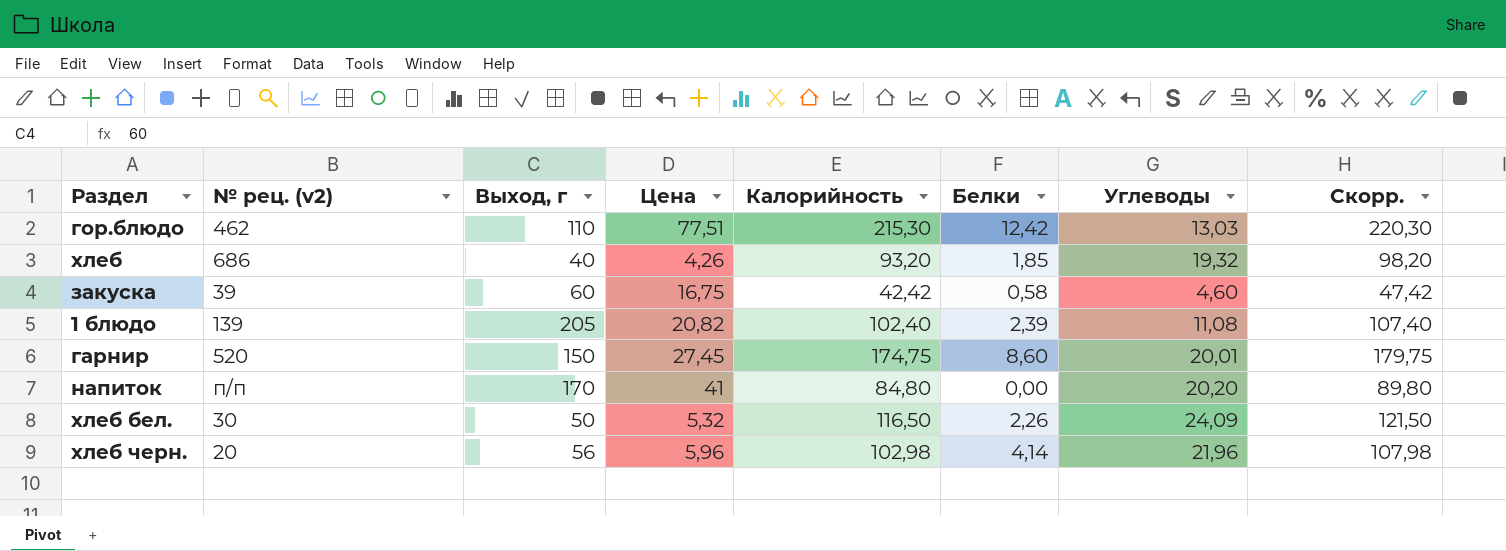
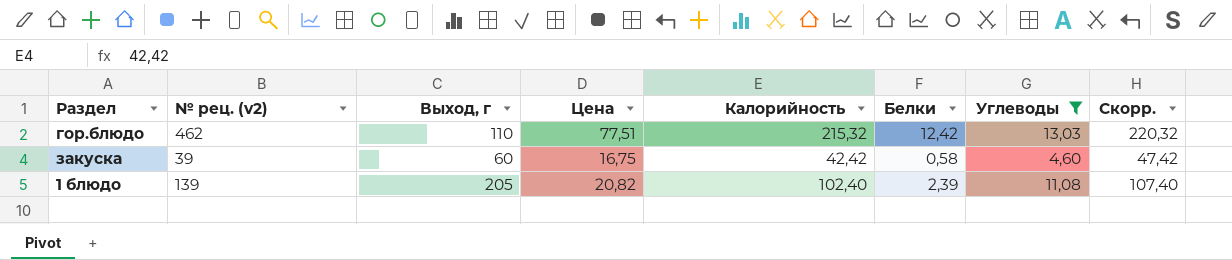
filter: none -> Углеводы <= 13,03
гор.блюдо | Калорийность: 215,30 -> 215,32
гор.блюдо | Скорр.: 220,30 -> 220,32

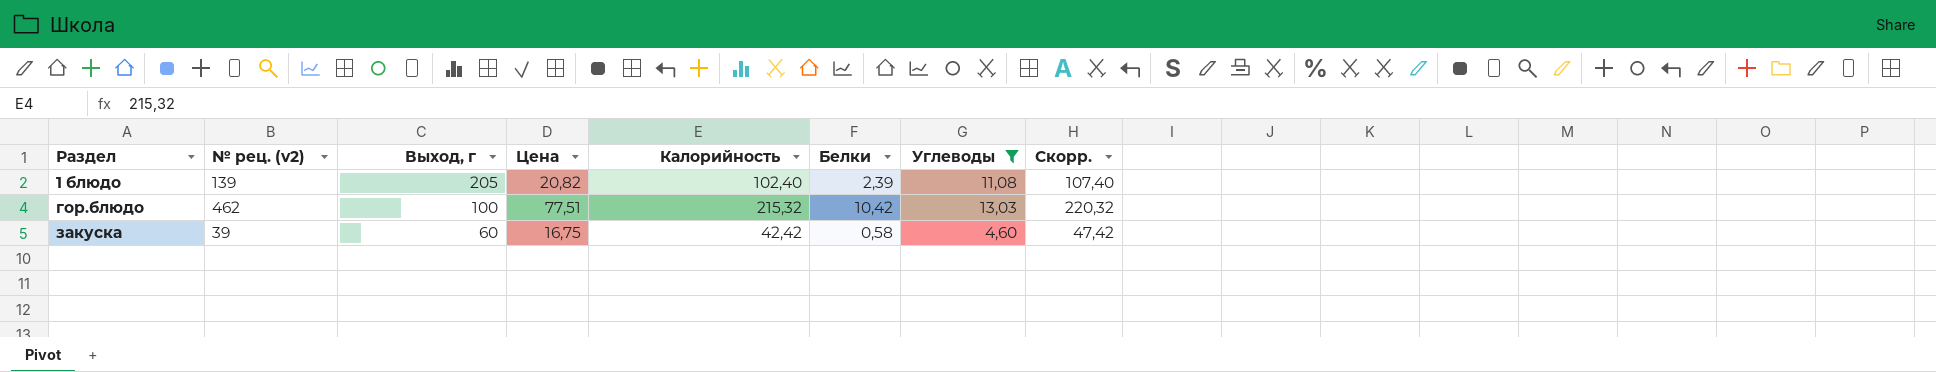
row order: none -> Раздел ascending
гор.блюдо | Выход, г: 110 -> 100
гор.блюдо | Белки: 12,42 -> 10,42

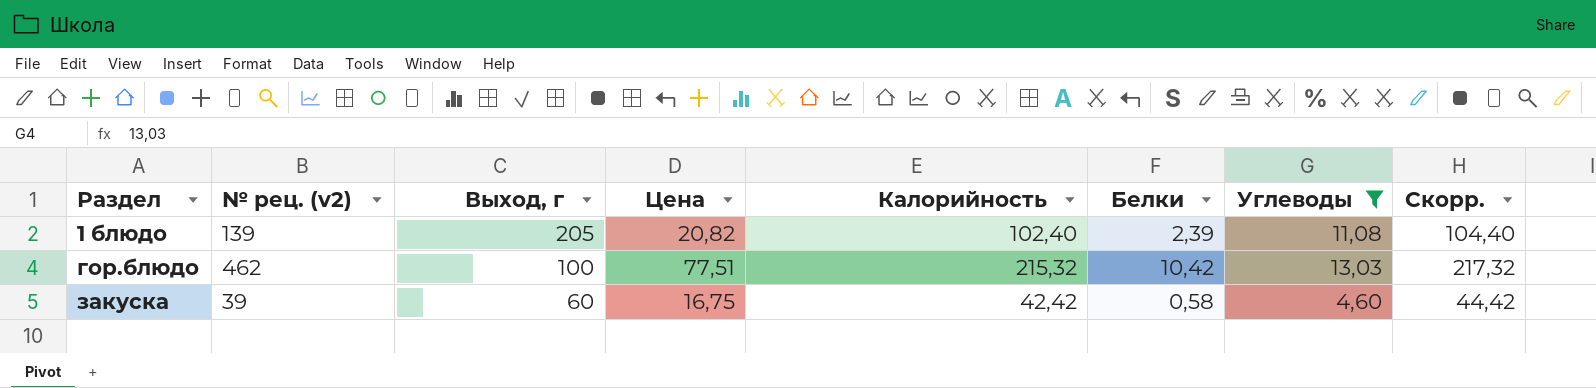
column Скорр. | formula: [Калорийность] + 5 -> [Калорийность] + 2

